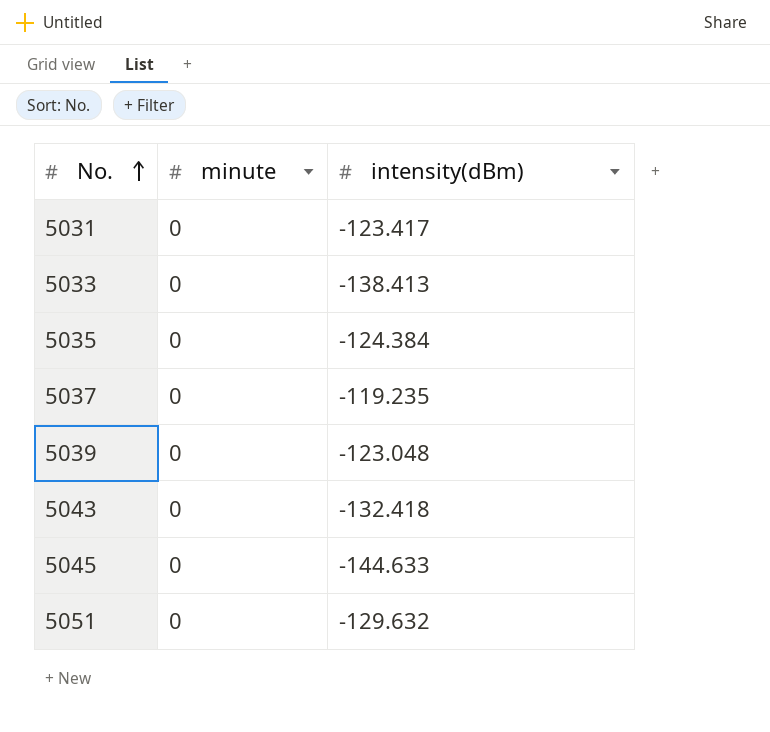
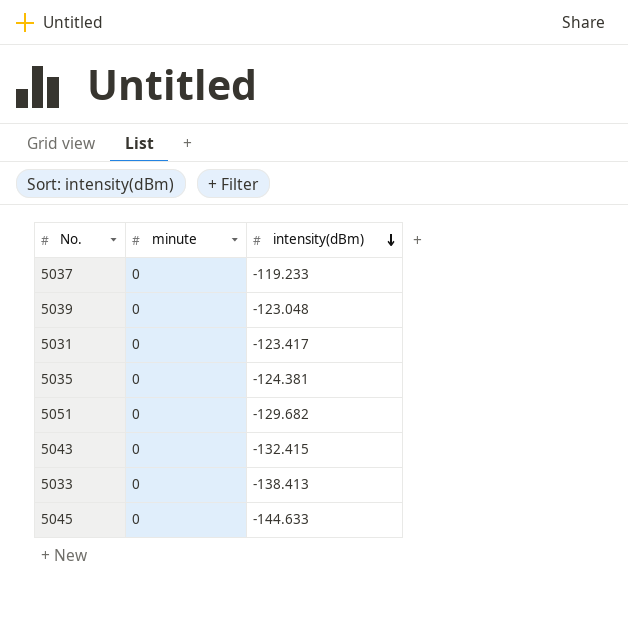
row order: No. ascending -> intensity(dBm) descending
5037 | intensity(dBm): -119.235 -> -119.233
5035 | intensity(dBm): -124.384 -> -124.381
5051 | intensity(dBm): -129.632 -> -129.682
5043 | intensity(dBm): -132.418 -> -132.415

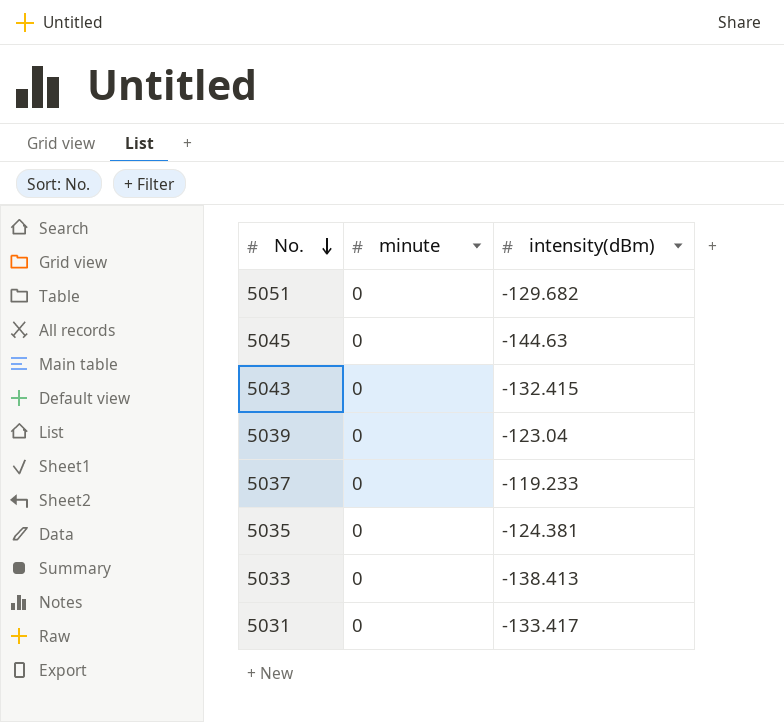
row order: intensity(dBm) descending -> No. descending
5045 | intensity(dBm): -144.633 -> -144.63
5039 | intensity(dBm): -123.048 -> -123.04
5031 | intensity(dBm): -123.417 -> -133.417

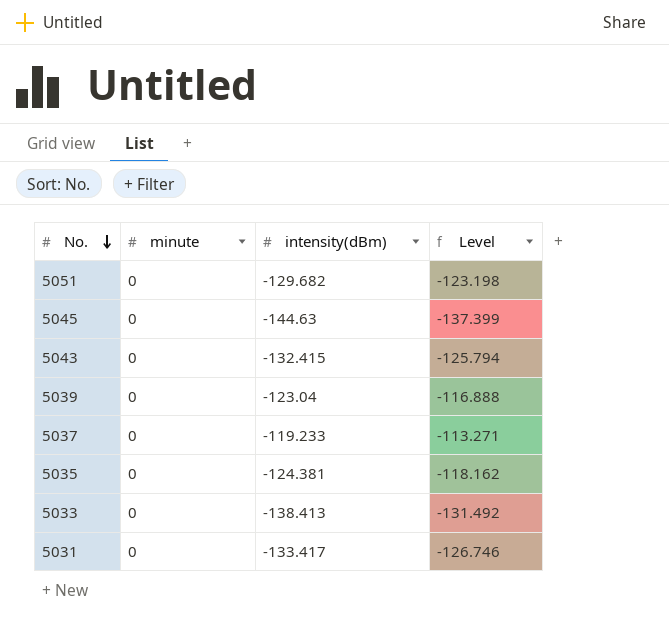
column Level | formula: none -> [intensity(dBm)] * 0.95

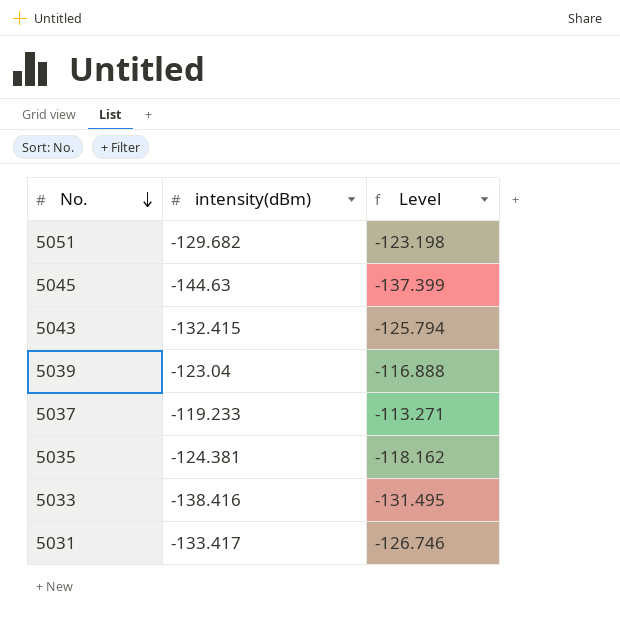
column minute | position: 2 -> none
5033 | intensity(dBm): -138.413 -> -138.416
5033 | Level: -131.492 -> -131.495

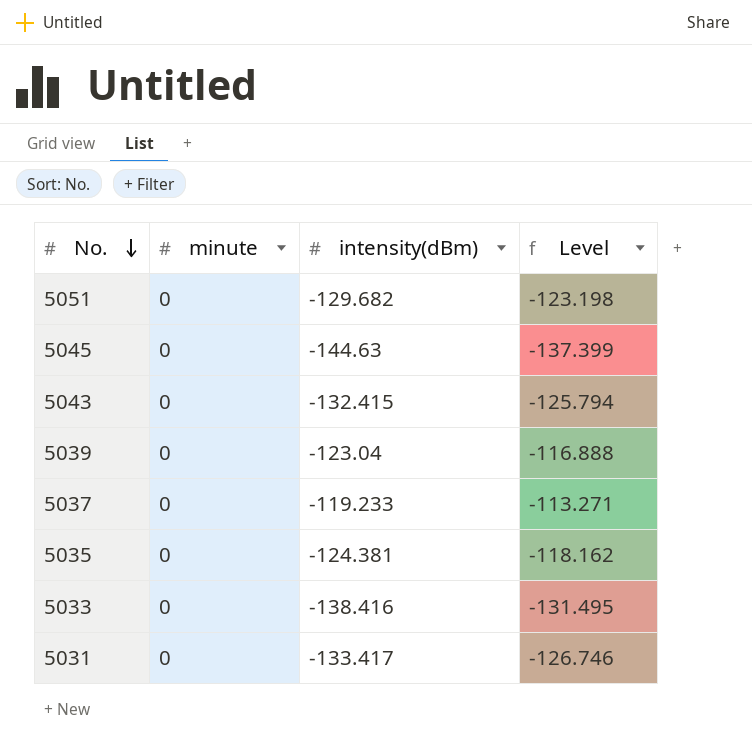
column minute | position: none -> 2

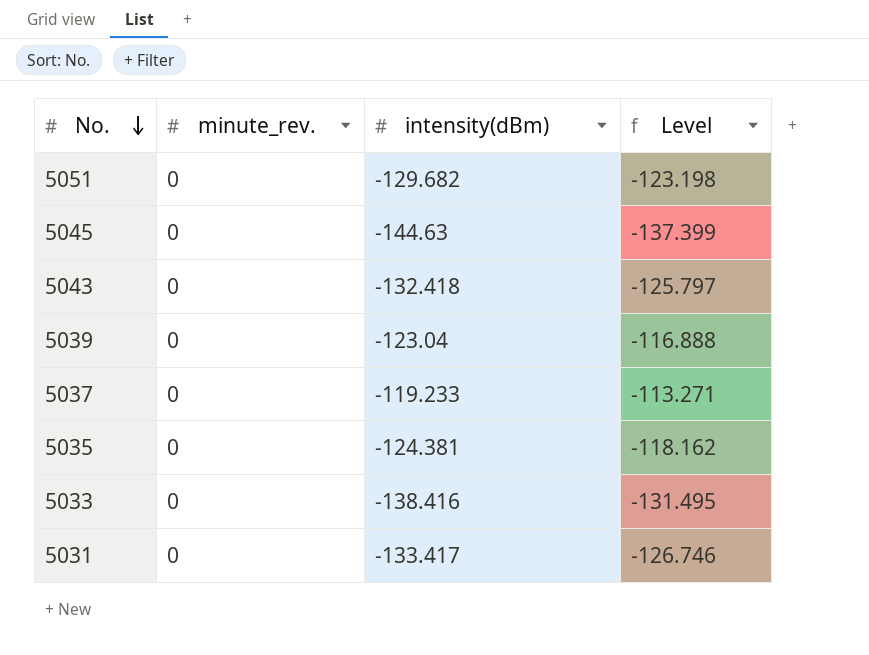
column name: minute -> minute_rev.
5043 | intensity(dBm): -132.415 -> -132.418
5043 | Level: -125.794 -> -125.797

